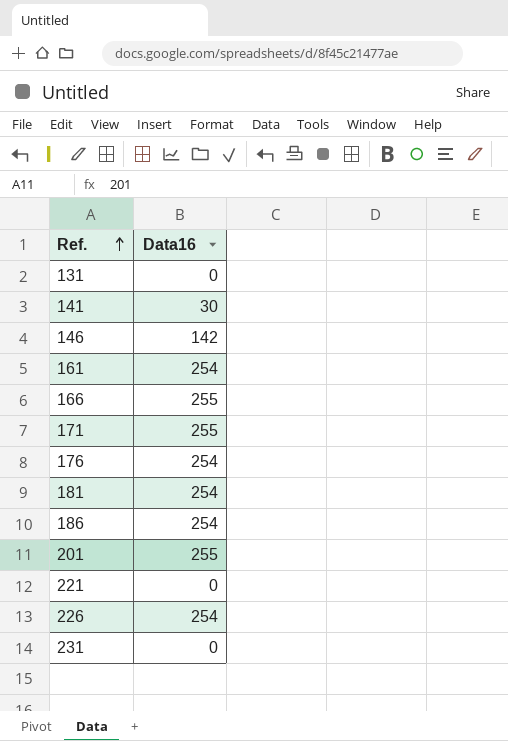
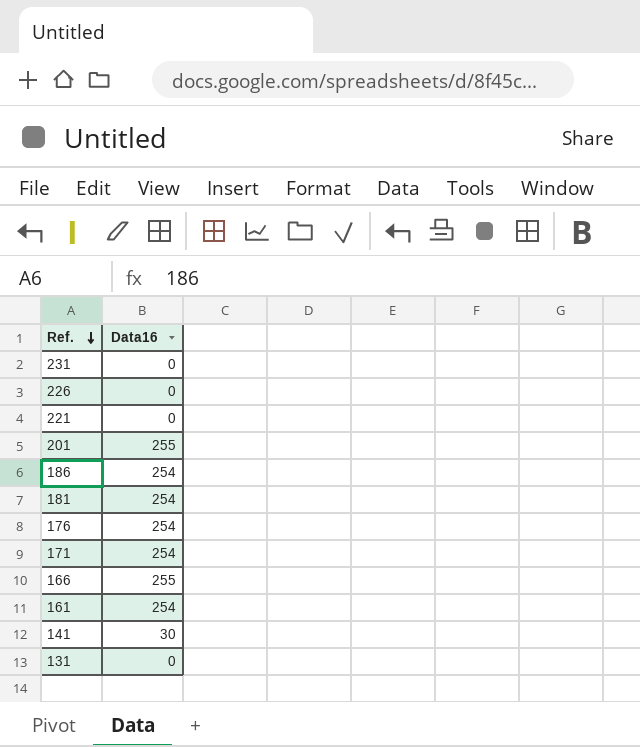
row order: Ref. ascending -> Ref. descending
row 146: 142 -> none
226 | Data16: 254 -> 0
171 | Data16: 255 -> 254

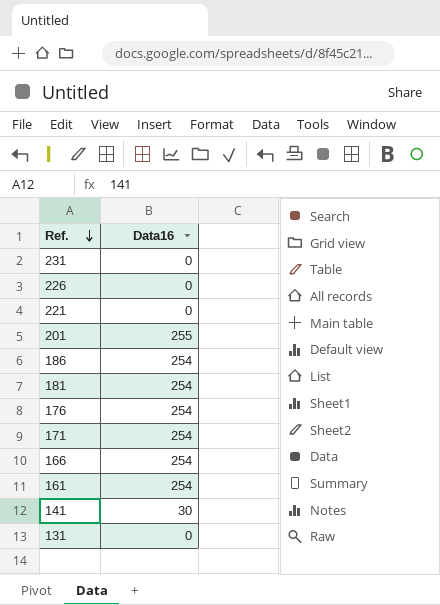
166 | Data16: 255 -> 254

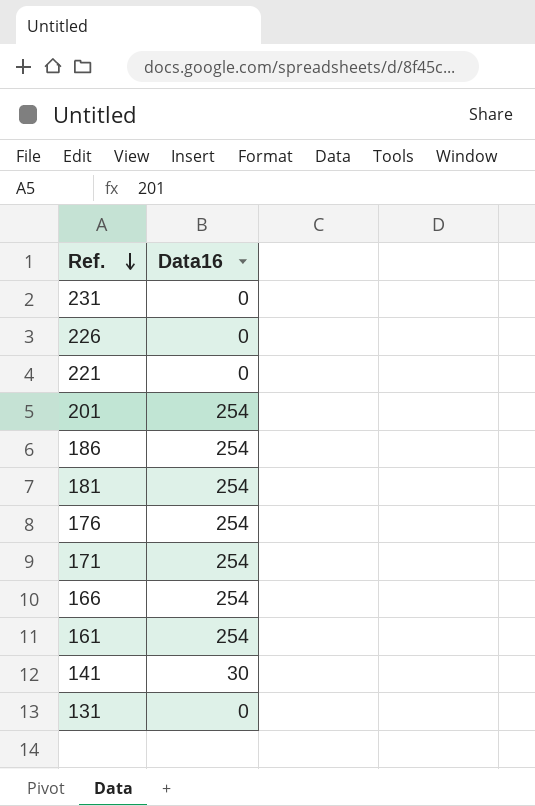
201 | Data16: 255 -> 254

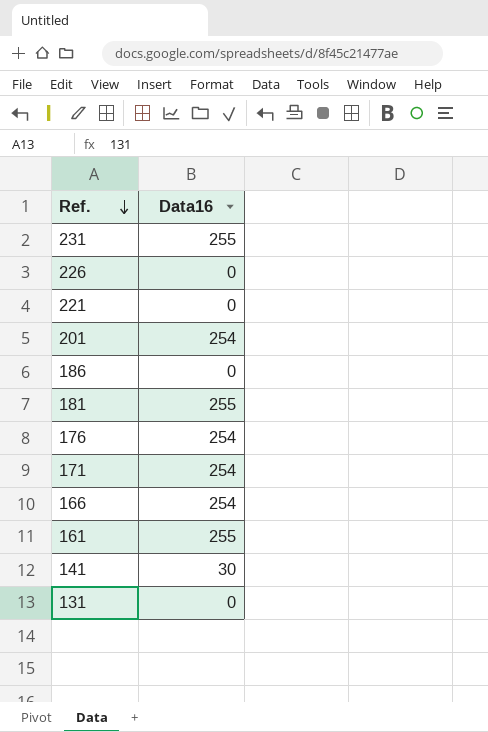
231 | Data16: 0 -> 255
186 | Data16: 254 -> 0
181 | Data16: 254 -> 255
161 | Data16: 254 -> 255

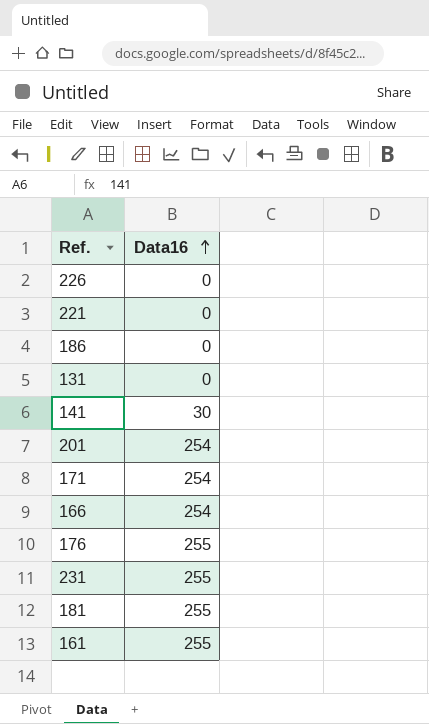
row order: Ref. descending -> Data16 ascending
176 | Data16: 254 -> 255

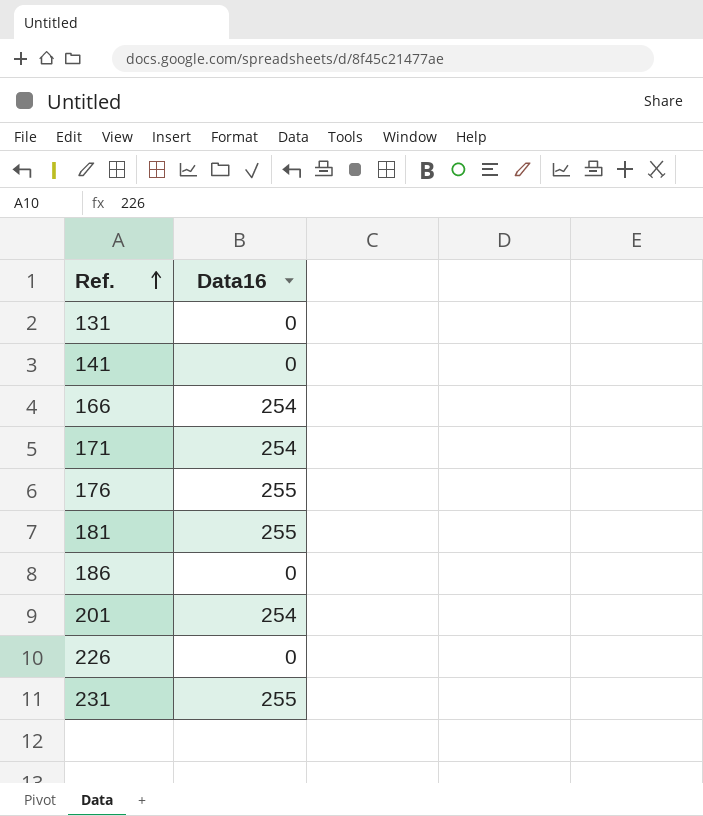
row order: Data16 ascending -> Ref. ascending
row 221: 0 -> none
row 161: 255 -> none
141 | Data16: 30 -> 0

